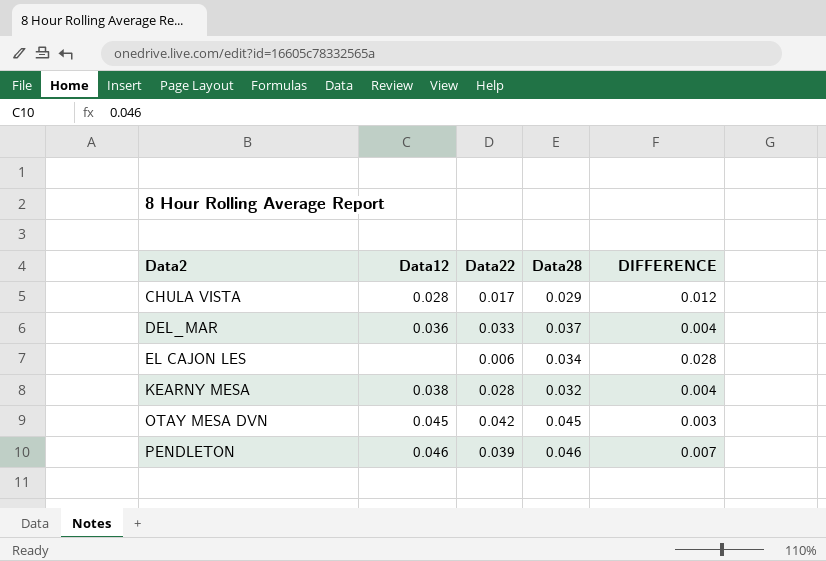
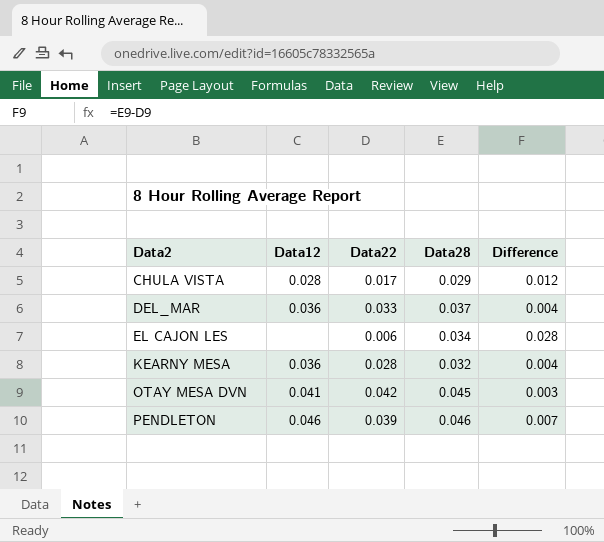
column name: DIFFERENCE -> Difference
KEARNY MESA | Data12: 0.038 -> 0.036
OTAY MESA DVN | Data12: 0.045 -> 0.041

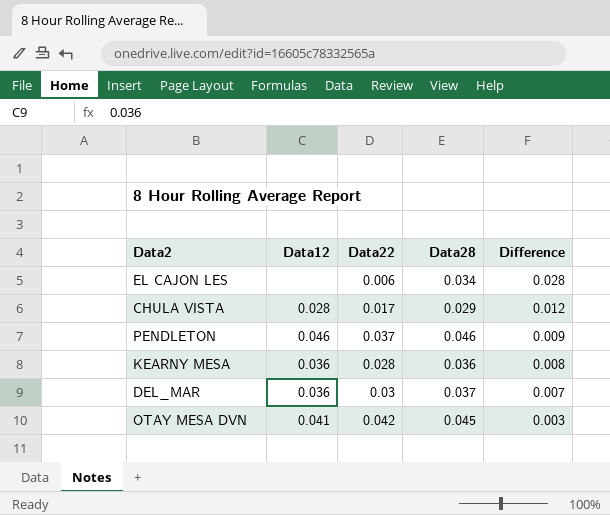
row order: Data2 ascending -> Difference descending
PENDLETON | Data22: 0.039 -> 0.037
PENDLETON | Difference: 0.007 -> 0.009
KEARNY MESA | Data28: 0.032 -> 0.036
KEARNY MESA | Difference: 0.004 -> 0.008
DEL_MAR | Data22: 0.033 -> 0.03
DEL_MAR | Difference: 0.004 -> 0.007

